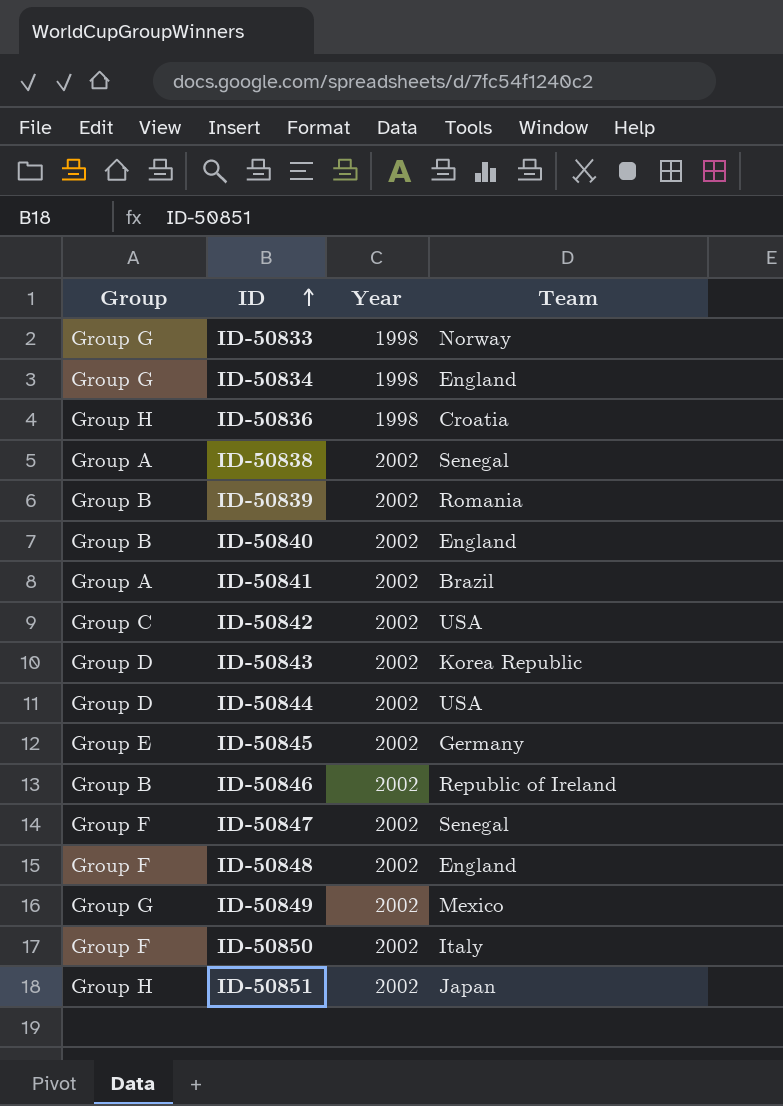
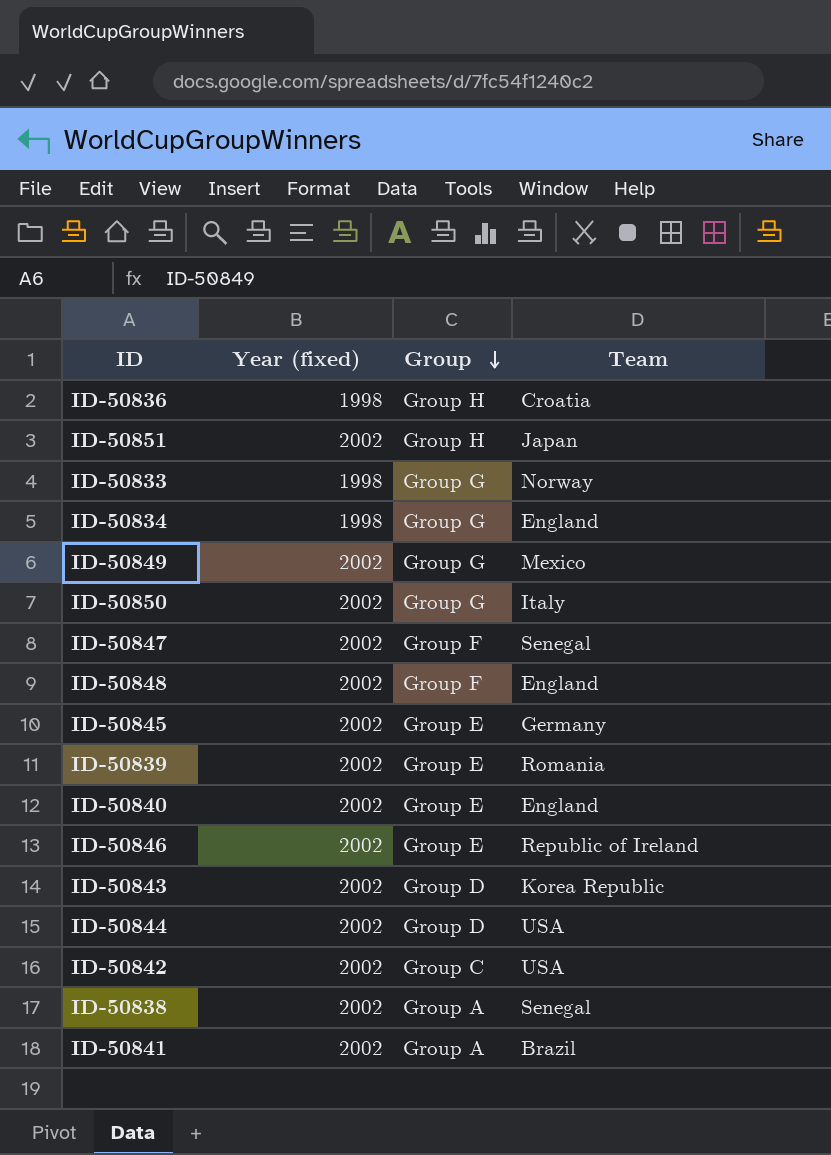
row order: ID ascending -> Group descending
column name: Year -> Year (fixed)
column Group | position: 1 -> 3
ID-50850 | Group: Group F -> Group G
ID-50839 | Group: Group B -> Group E
ID-50840 | Group: Group B -> Group E
ID-50846 | Group: Group B -> Group E

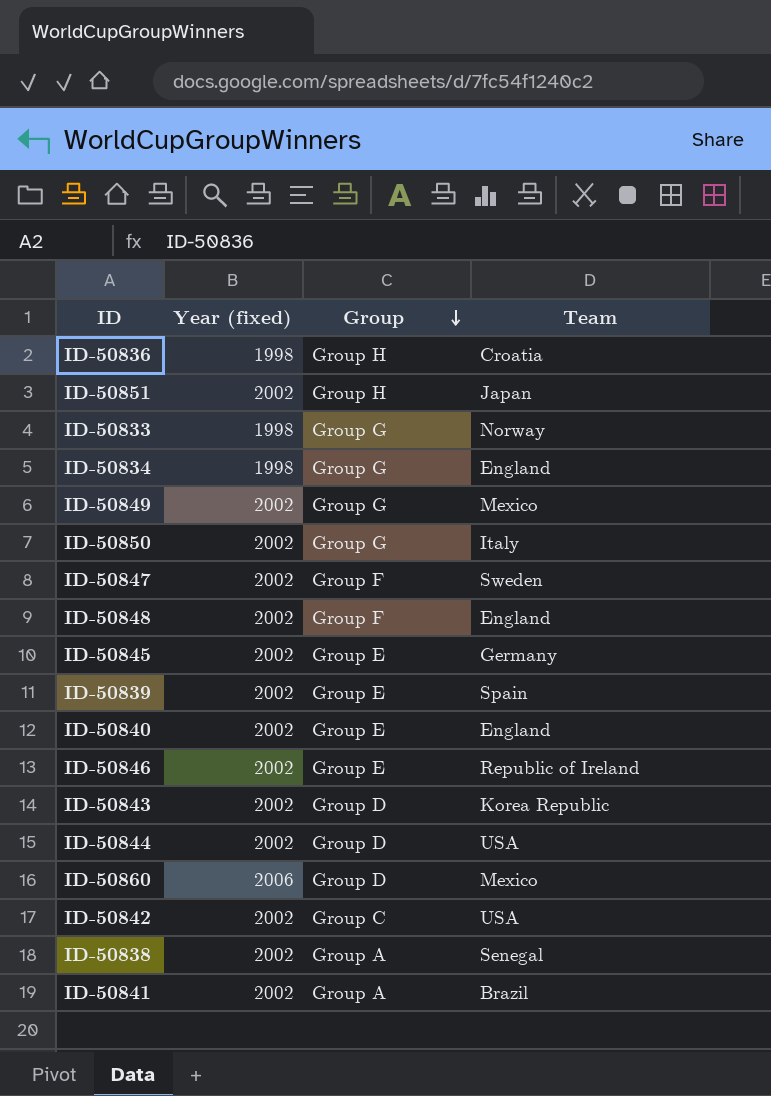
ID-50847 | Team: Senegal -> Sweden
ID-50839 | Team: Romania -> Spain
row ID-50860: none -> 2006 | Group D | Mexico

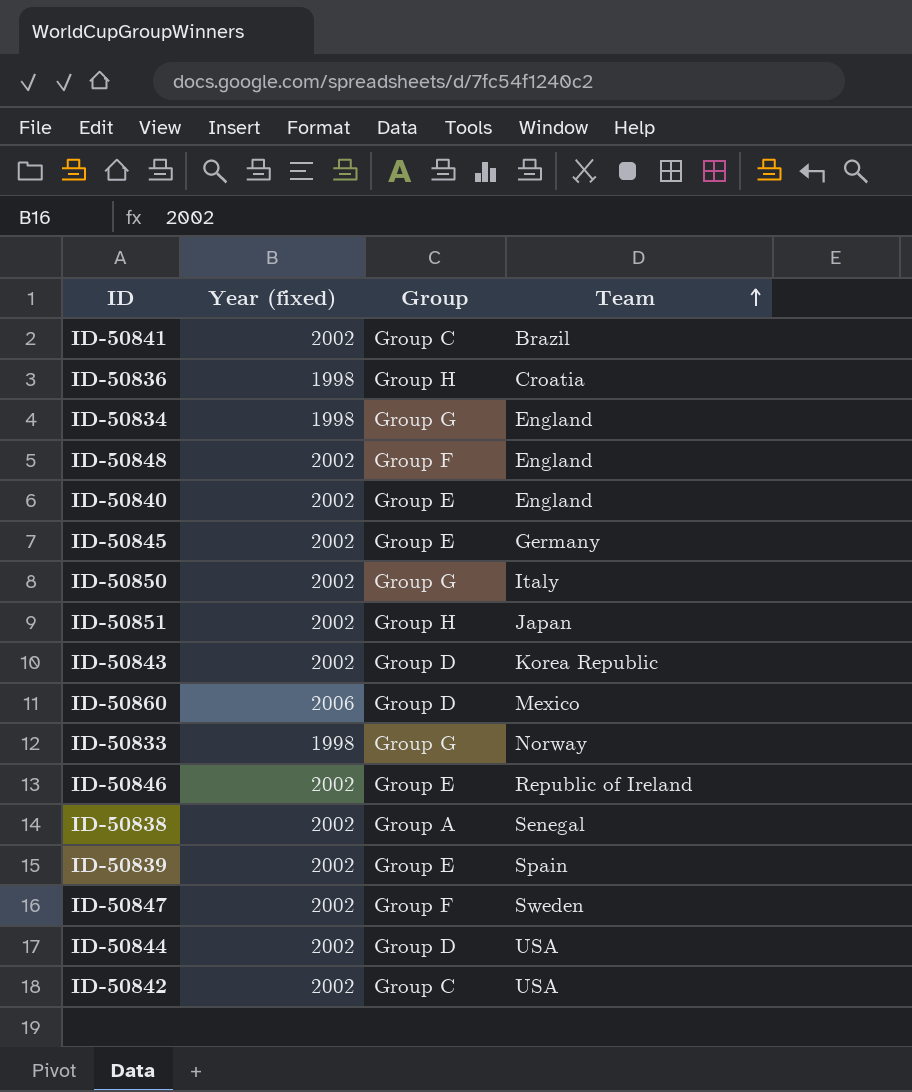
row order: Group descending -> Team ascending
row ID-50849: 2002 | Group G | Mexico -> none
ID-50841 | Group: Group A -> Group C

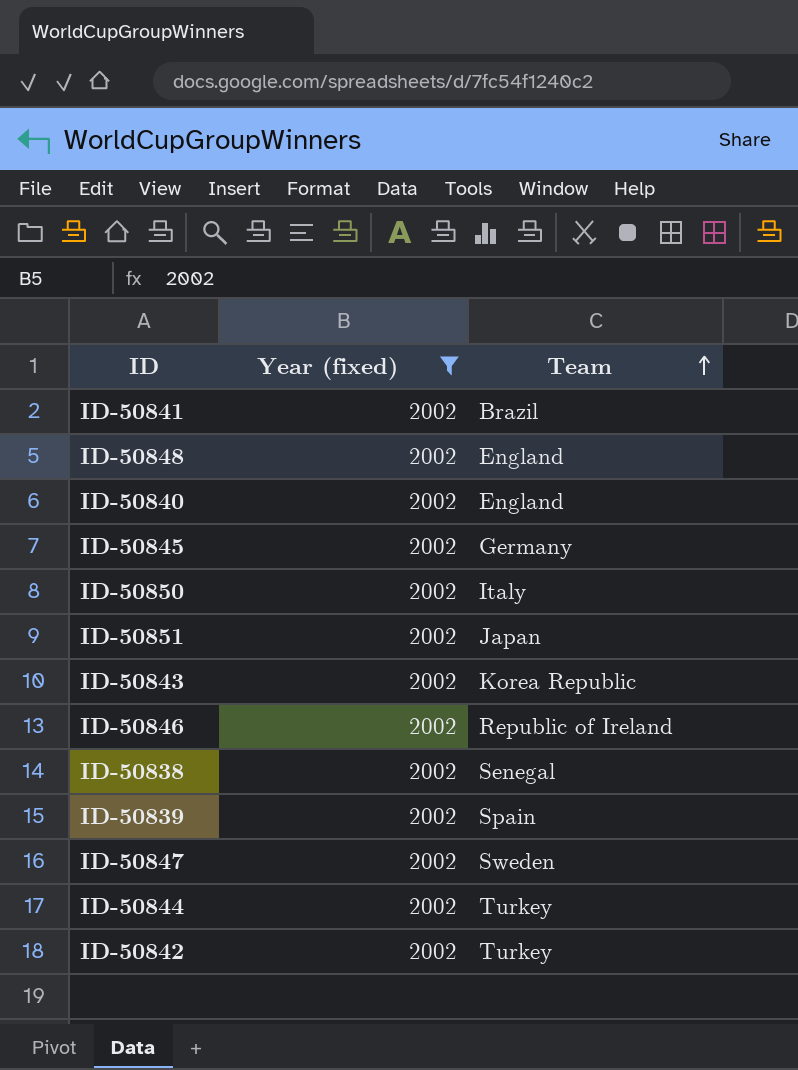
filter: none -> Year (fixed) = 2002
column Group | position: 3 -> none
ID-50844 | Team: USA -> Turkey
ID-50842 | Team: USA -> Turkey

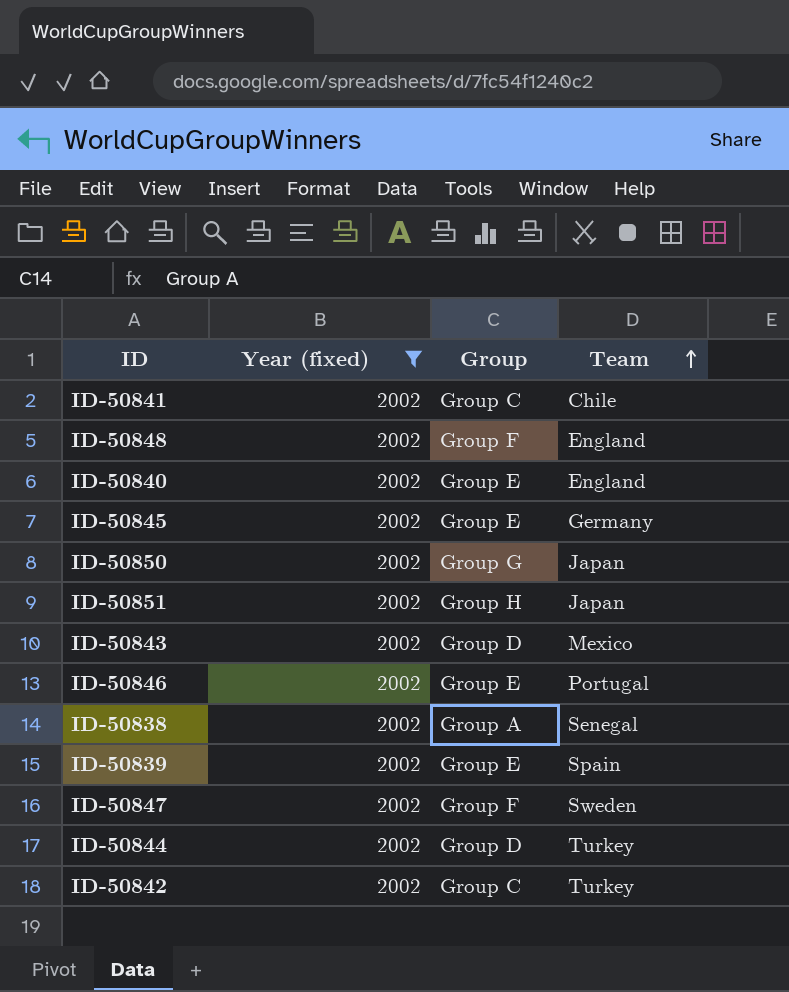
column Group | position: none -> 3
ID-50841 | Team: Brazil -> Chile
ID-50850 | Team: Italy -> Japan
ID-50843 | Team: Korea Republic -> Mexico
ID-50846 | Team: Republic of Ireland -> Portugal

